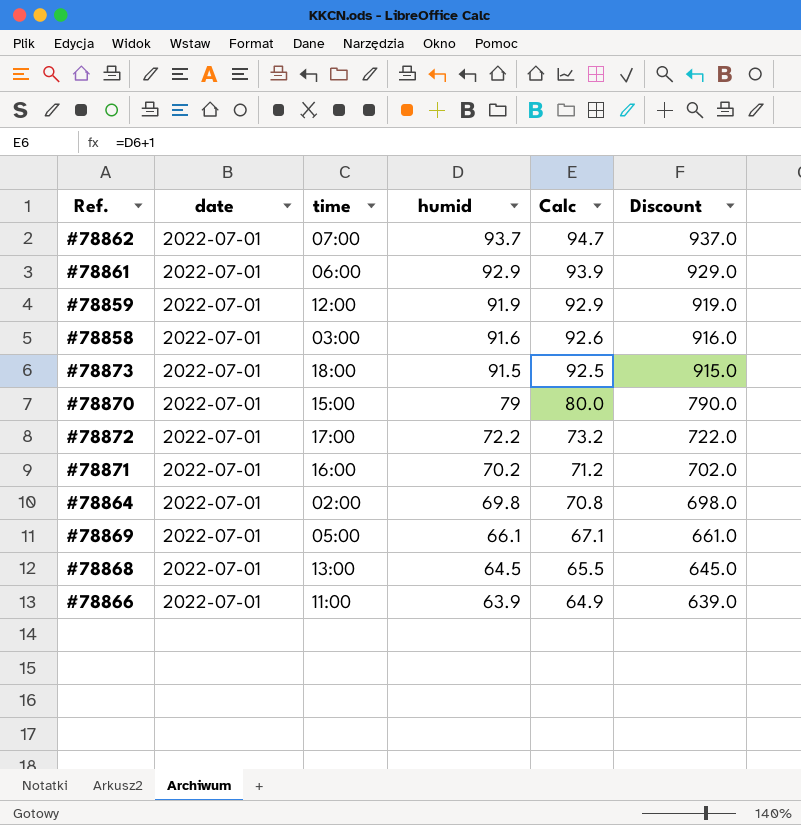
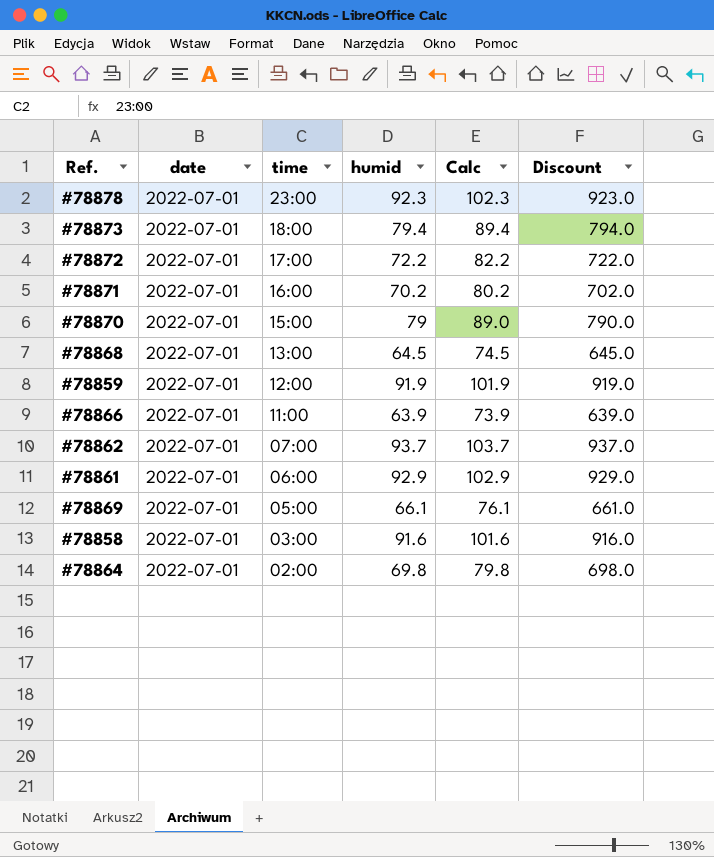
row order: humid descending -> time descending
column Calc | formula: [humid] + 1 -> [humid] + 10
row #78878: none -> 2022-07-01 | 23:00 | 92.3 | 102.3 | 923.0
#78873 | humid: 91.5 -> 79.4
#78873 | Discount: 915.0 -> 794.0

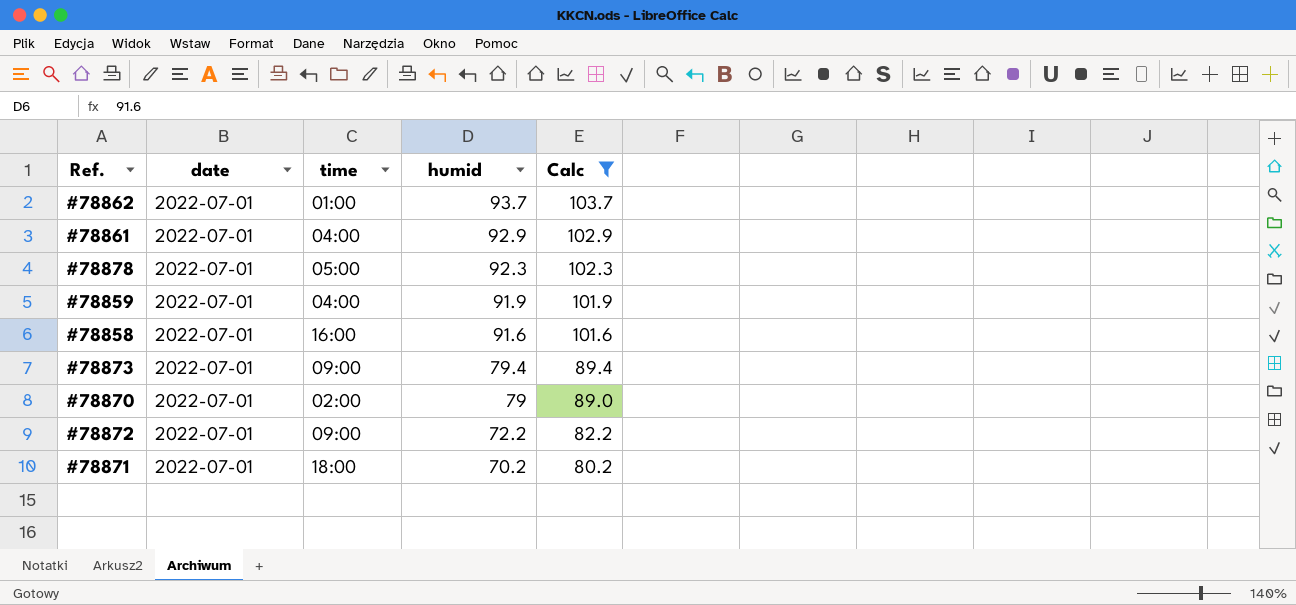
filter: none -> Calc >= 80.2
row order: time descending -> humid descending
column Discount | formula: [humid] * 10 -> none
#78862 | time: 07:00 -> 01:00
#78861 | time: 06:00 -> 04:00
#78878 | time: 23:00 -> 05:00
#78859 | time: 12:00 -> 04:00
#78858 | time: 03:00 -> 16:00
#78873 | time: 18:00 -> 09:00
#78870 | time: 15:00 -> 02:00
#78872 | time: 17:00 -> 09:00
#78871 | time: 16:00 -> 18:00

